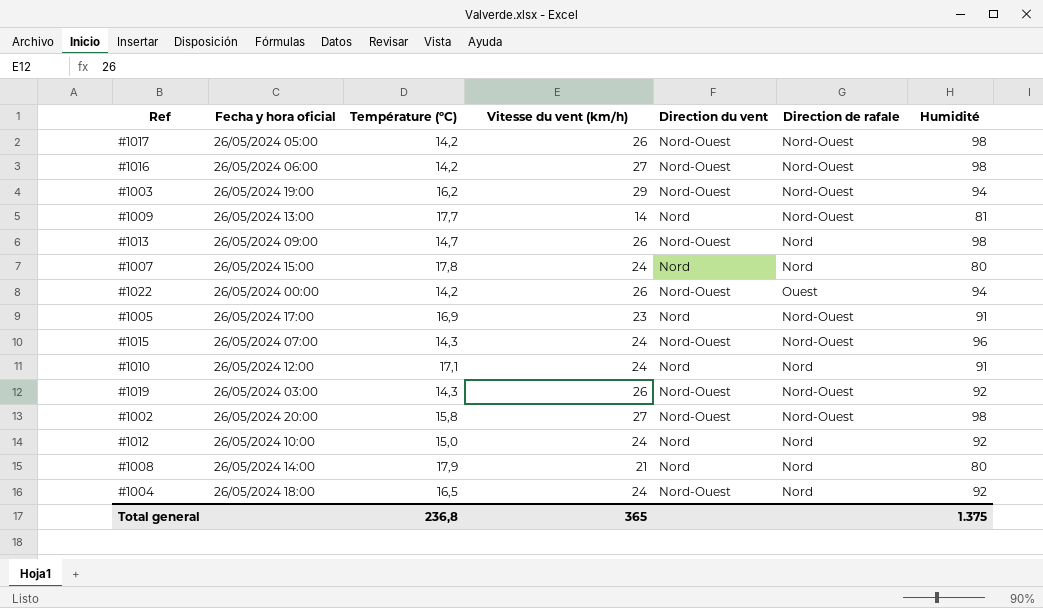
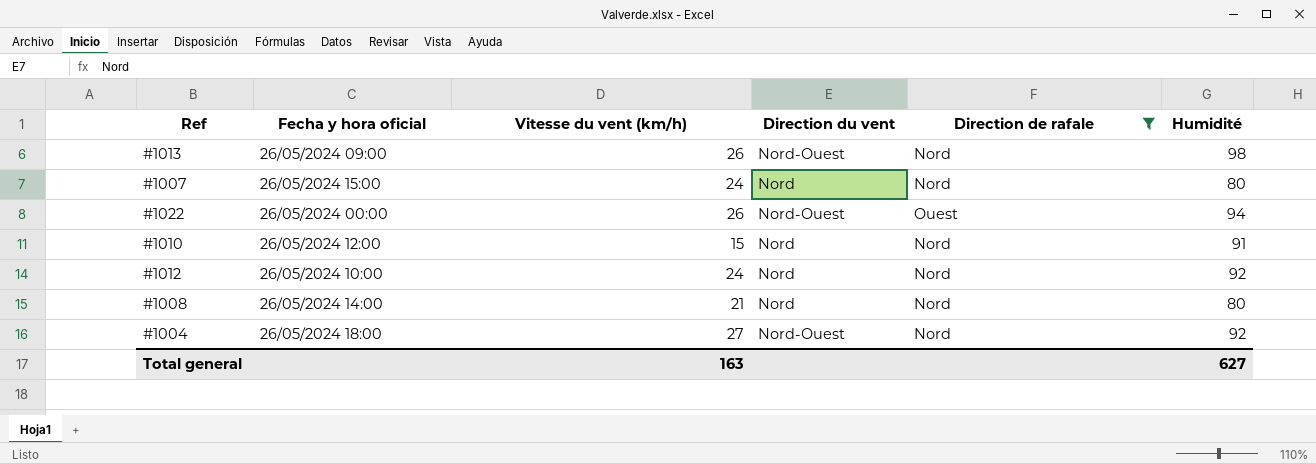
filter: none -> Direction de rafale != Nord-Ouest
column Température (ºC) | position: 3 -> none
#1010 | Vitesse du vent (km/h): 24 -> 15
#1004 | Vitesse du vent (km/h): 24 -> 27
Total general | Vitesse du vent (km/h): 365 -> 163
Total general | Humidité: 1.375 -> 627

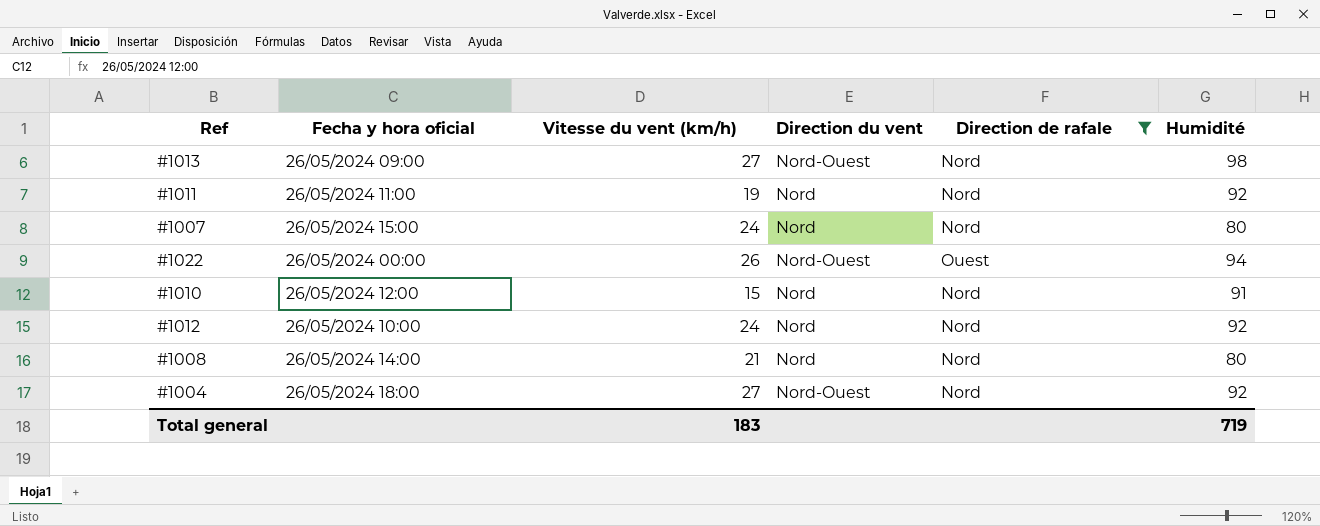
#1013 | Vitesse du vent (km/h): 26 -> 27
row #1011: none -> 26/05/2024 11:00 | 19 | Nord | Nord | 92
Total general | Vitesse du vent (km/h): 163 -> 183
Total general | Humidité: 627 -> 719

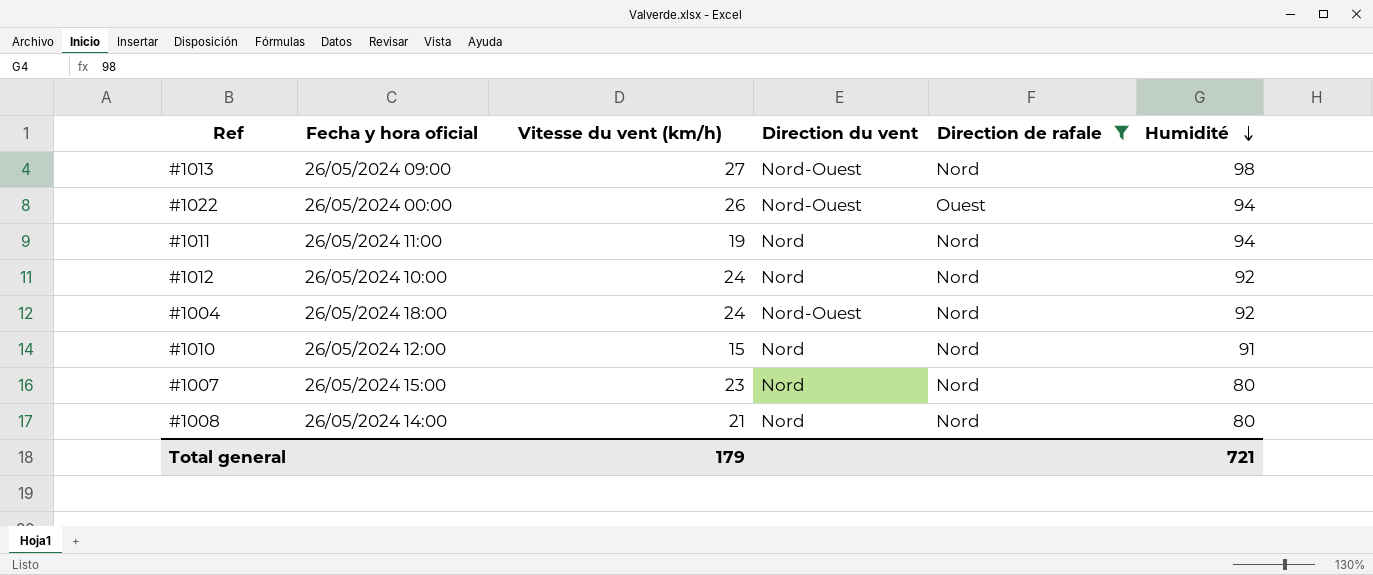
row order: none -> Humidité descending
#1011 | Humidité: 92 -> 94
#1004 | Vitesse du vent (km/h): 27 -> 24
#1007 | Vitesse du vent (km/h): 24 -> 23
Total general | Vitesse du vent (km/h): 183 -> 179
Total general | Humidité: 719 -> 721

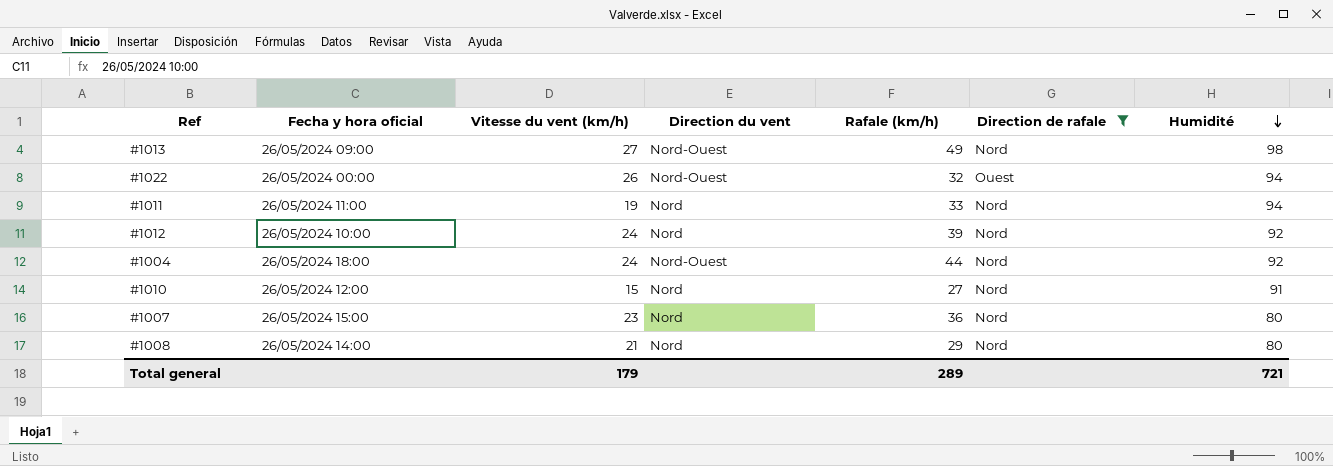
column Rafale (km/h) | position: none -> 5

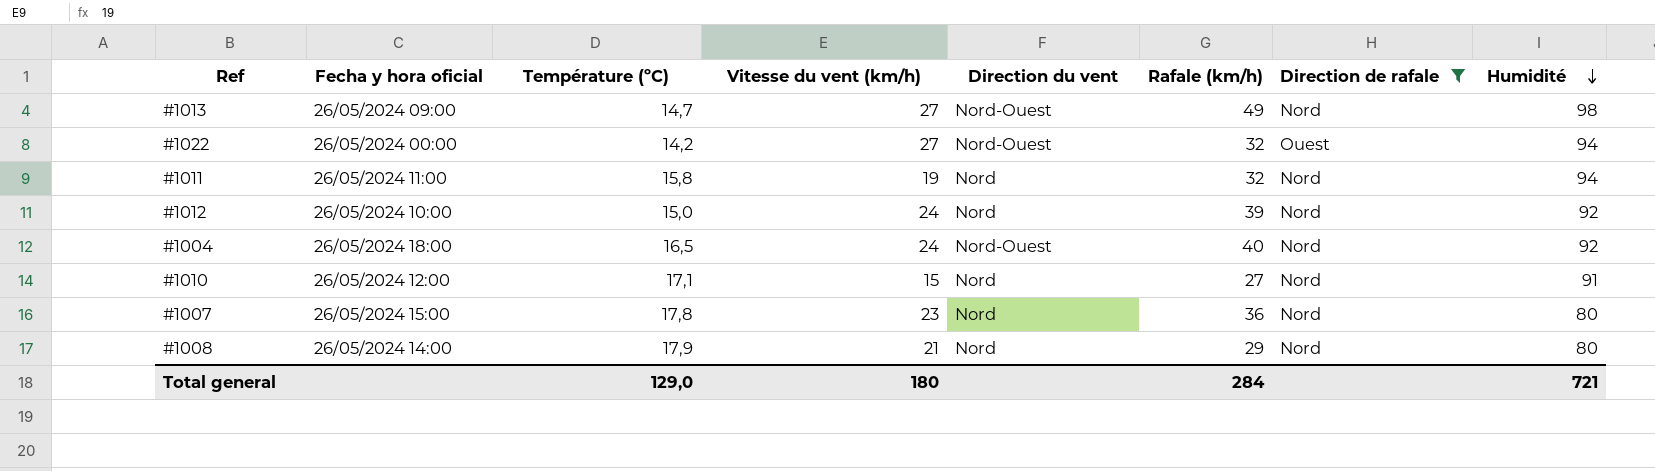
column Température (ºC) | position: none -> 3
#1022 | Vitesse du vent (km/h): 26 -> 27
#1011 | Rafale (km/h): 33 -> 32
#1004 | Rafale (km/h): 44 -> 40
Total general | Vitesse du vent (km/h): 179 -> 180
Total general | Rafale (km/h): 289 -> 284

